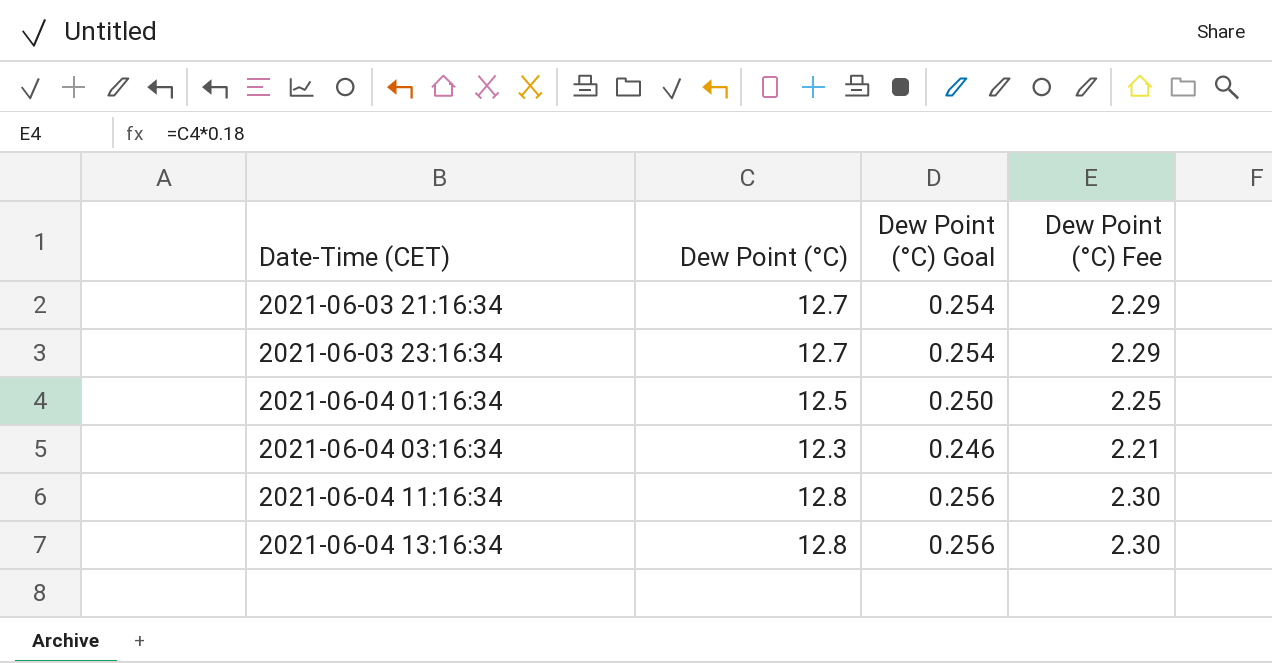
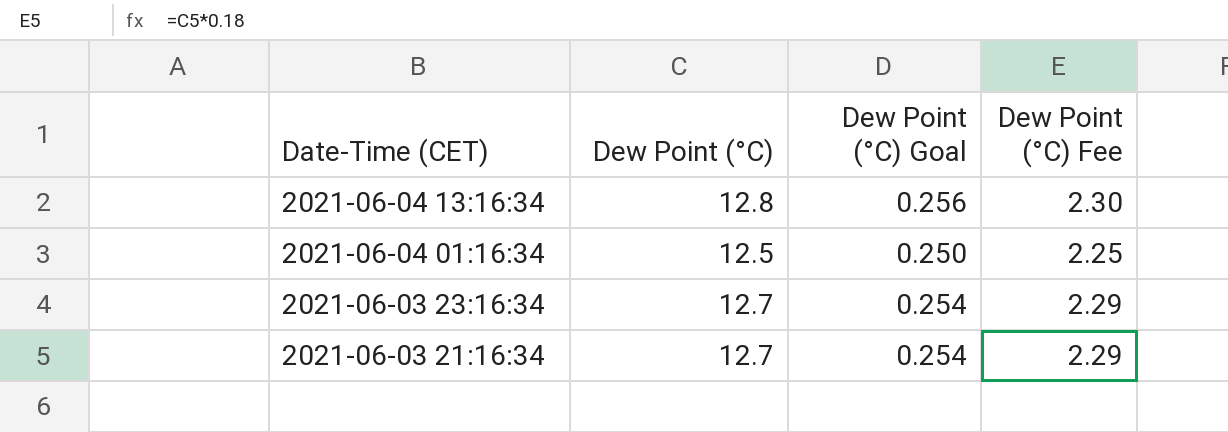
row order: Date-Time (CET) ascending -> Date-Time (CET) descending
row 2021-06-04 03:16:34: 12.3 | 0.246 | 2.21 -> none
row 2021-06-04 11:16:34: 12.8 | 0.256 | 2.30 -> none

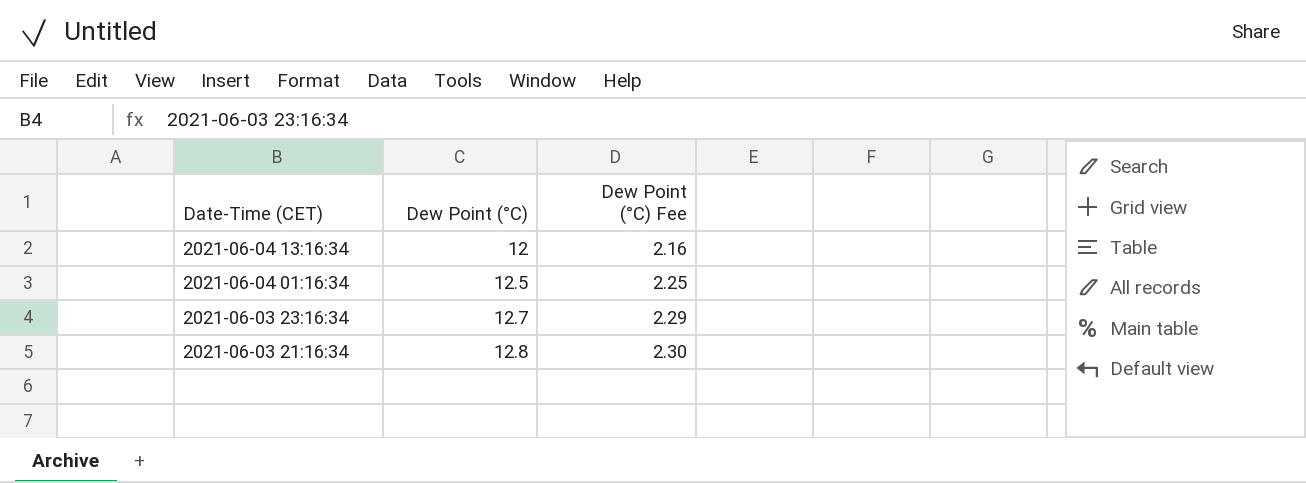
column Dew Point (°C) Goal | formula: [Dew Point (°C)] * 0.02 -> none
2021-06-04 13:16:34 | Dew Point (°C): 12.8 -> 12
2021-06-04 13:16:34 | Dew Point (°C) Fee: 2.30 -> 2.16
2021-06-03 21:16:34 | Dew Point (°C): 12.7 -> 12.8
2021-06-03 21:16:34 | Dew Point (°C) Fee: 2.29 -> 2.30

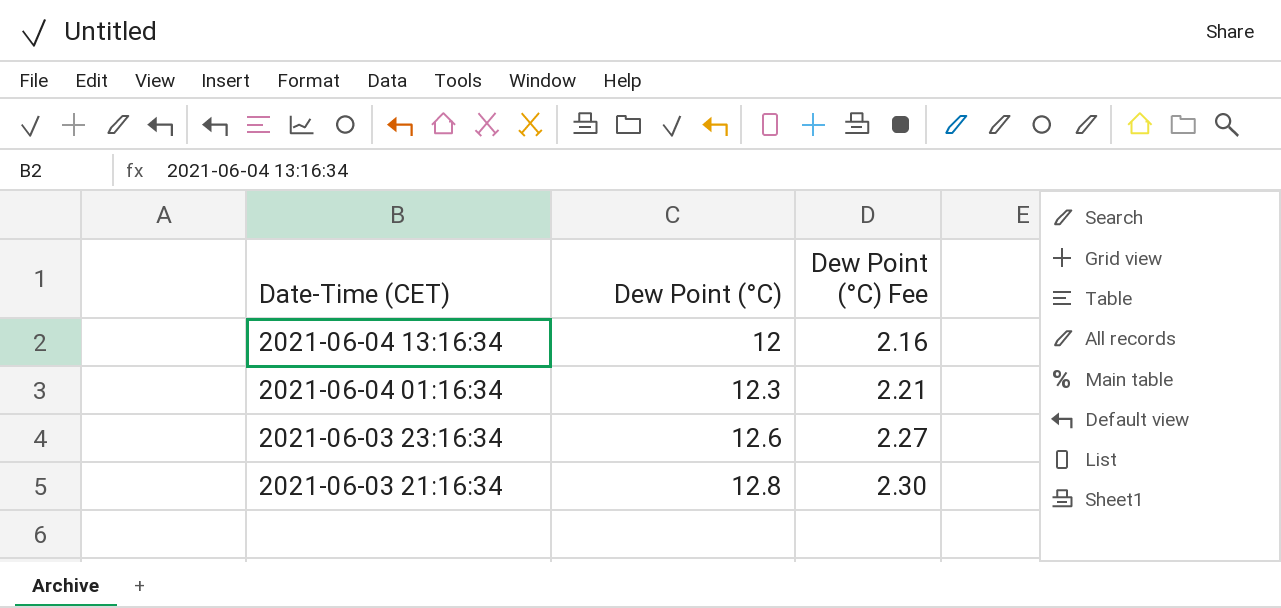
2021-06-04 01:16:34 | Dew Point (°C): 12.5 -> 12.3
2021-06-04 01:16:34 | Dew Point (°C) Fee: 2.25 -> 2.21
2021-06-03 23:16:34 | Dew Point (°C): 12.7 -> 12.6
2021-06-03 23:16:34 | Dew Point (°C) Fee: 2.29 -> 2.27

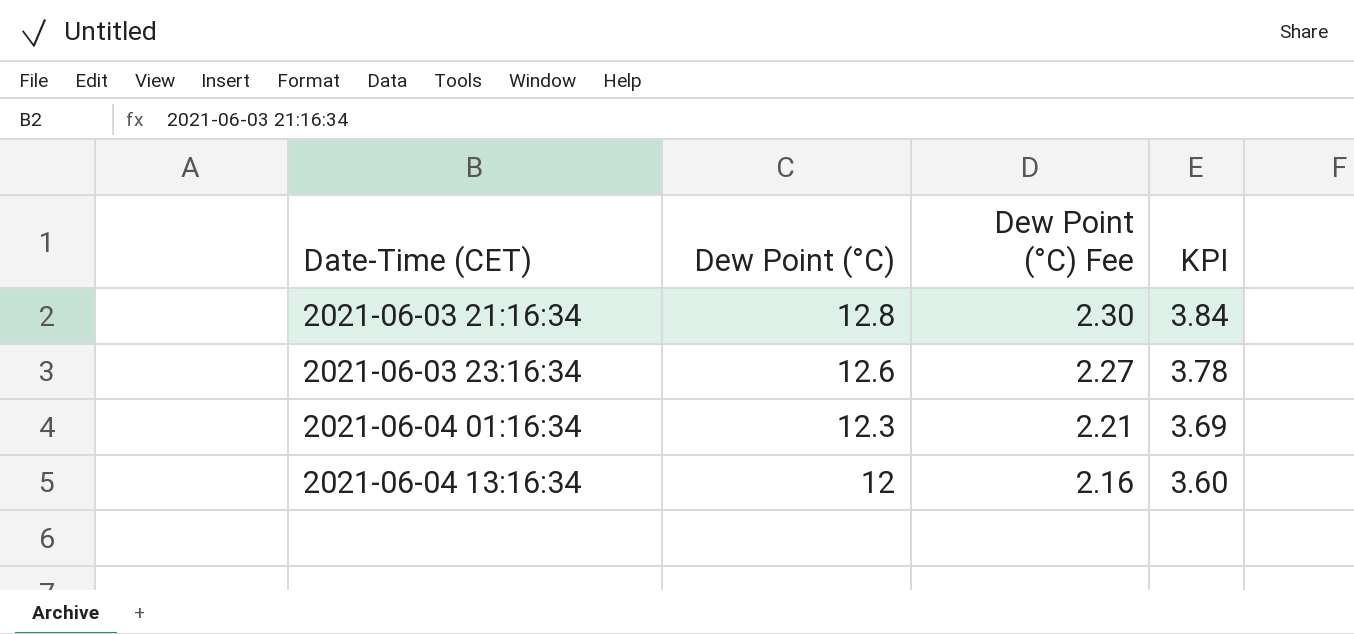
row order: Date-Time (CET) descending -> Date-Time (CET) ascending
column KPI | formula: none -> [Dew Point (°C)] * 0.3

